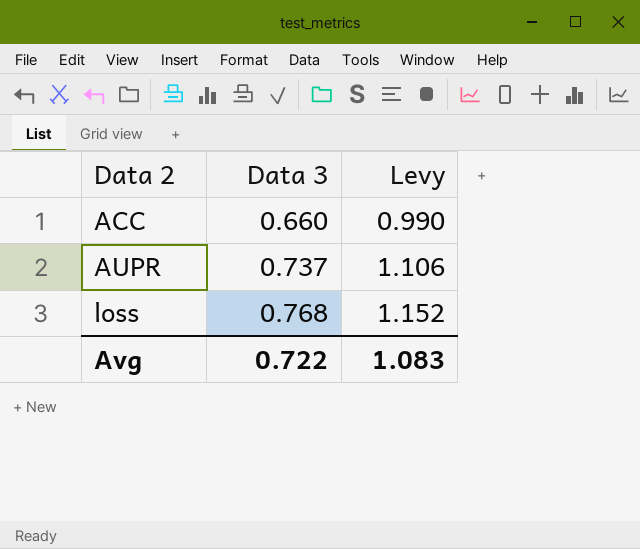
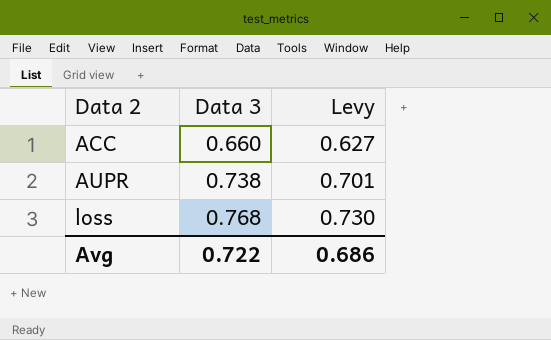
column Levy | formula: [Data 3] * 1.5 -> [Data 3] * 0.95
AUPR | Data 3: 0.737 -> 0.738
Avg | Levy: 1.083 -> 0.686

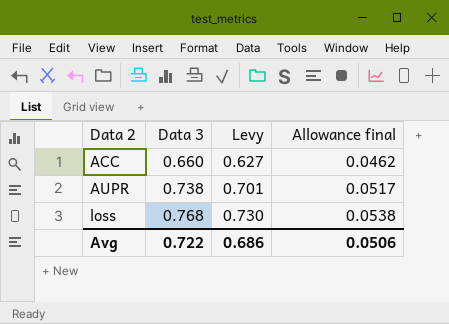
column Allowance final | formula: none -> [Data 3] * 0.07

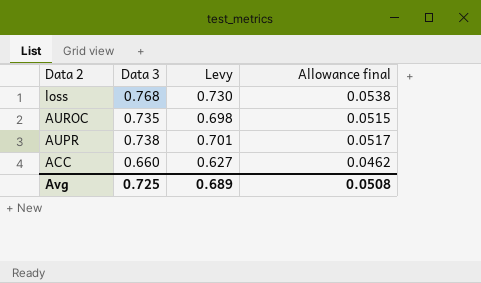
row order: Data 2 ascending -> Data 2 descending
row AUROC: none -> 0.735 | 0.698 | 0.0515
Avg | Data 3: 0.722 -> 0.725
Avg | Levy: 0.686 -> 0.689
Avg | Allowance final: 0.0506 -> 0.0508

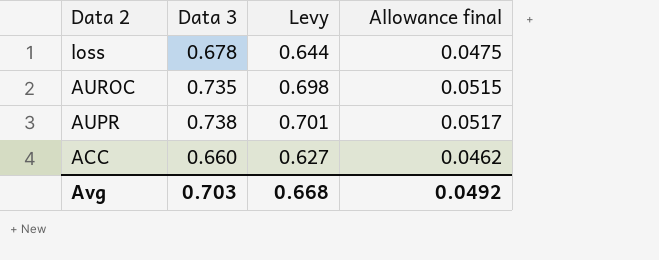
loss | Data 3: 0.768 -> 0.678
loss | Levy: 0.730 -> 0.644
loss | Allowance final: 0.0538 -> 0.0475
Avg | Data 3: 0.725 -> 0.703
Avg | Levy: 0.689 -> 0.668
Avg | Allowance final: 0.0508 -> 0.0492

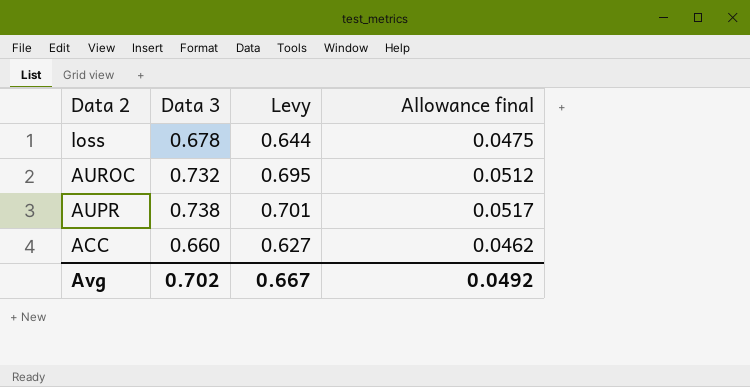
AUROC | Data 3: 0.735 -> 0.732
AUROC | Levy: 0.698 -> 0.695
AUROC | Allowance final: 0.0515 -> 0.0512
Avg | Data 3: 0.703 -> 0.702
Avg | Levy: 0.668 -> 0.667

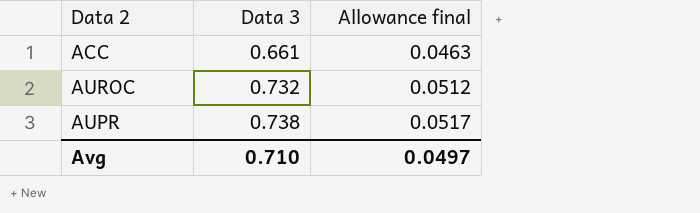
row order: Data 2 descending -> Data 3 ascending
column Levy | formula: [Data 3] * 0.95 -> none
row loss: 0.678 | 0.644 | 0.0475 -> none
ACC | Data 3: 0.660 -> 0.661
ACC | Allowance final: 0.0462 -> 0.0463
Avg | Data 3: 0.702 -> 0.710
Avg | Allowance final: 0.0492 -> 0.0497

